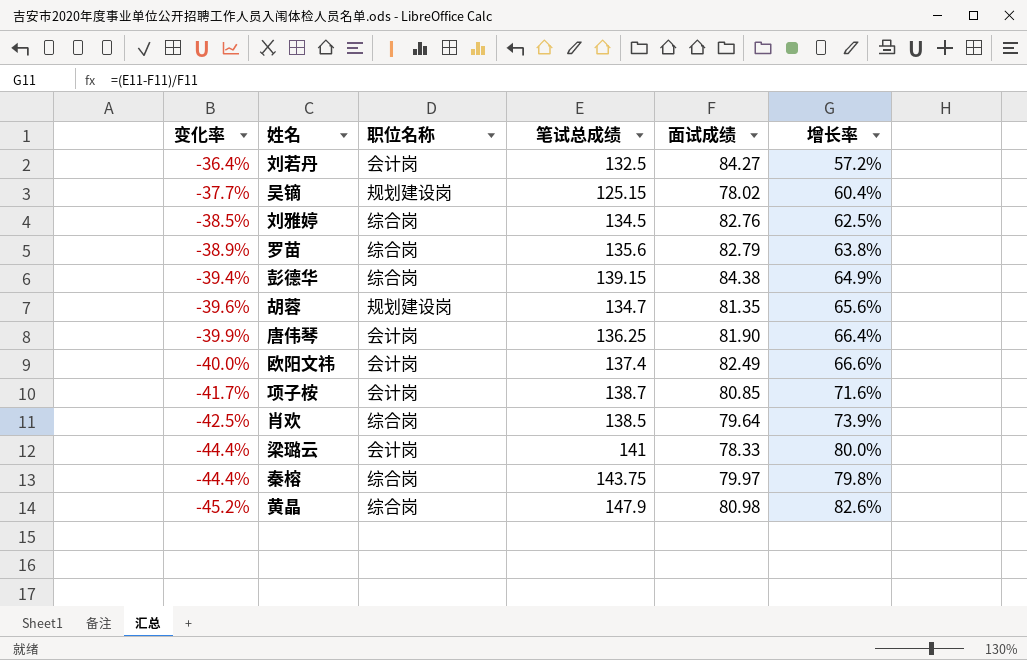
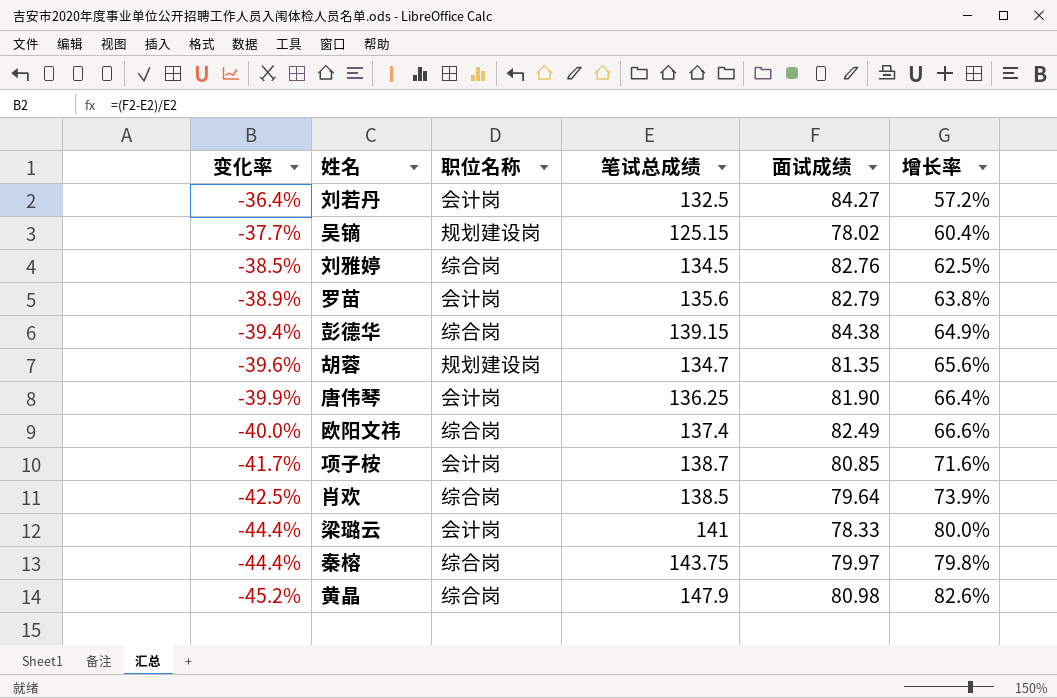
罗苗 | 职位名称: 综合岗 -> 会计岗
欧阳文祎 | 职位名称: 会计岗 -> 综合岗

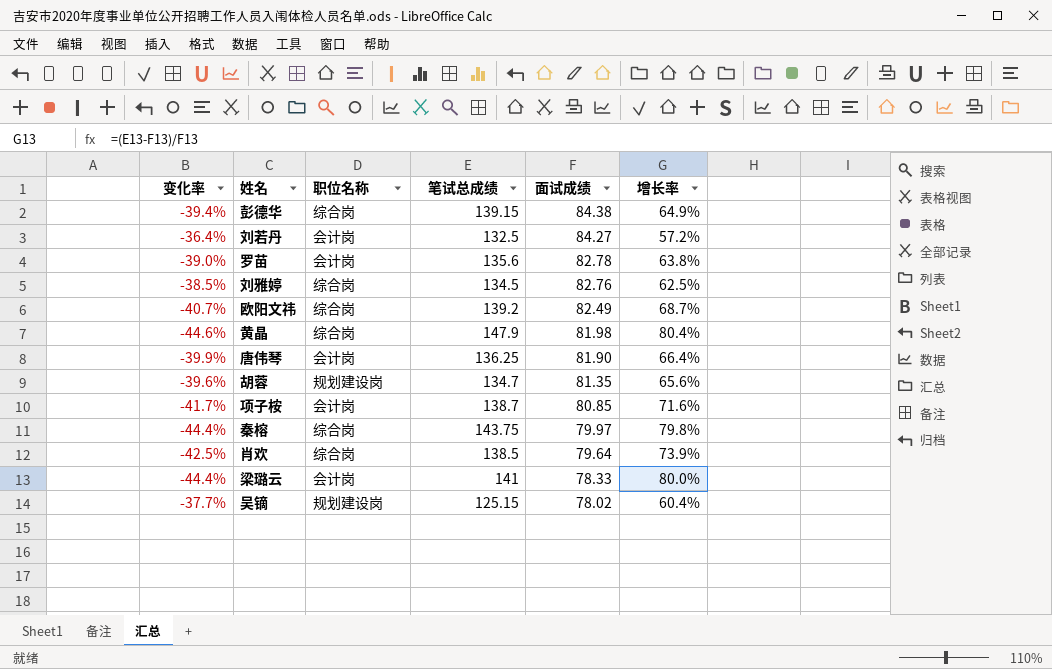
row order: 变化率 descending -> 面试成绩 descending
罗苗 | 变化率: -38.9% -> -39.0%
罗苗 | 面试成绩: 82.79 -> 82.78
欧阳文祎 | 变化率: -40.0% -> -40.7%
欧阳文祎 | 笔试总成绩: 137.4 -> 139.2
欧阳文祎 | 增长率: 66.6% -> 68.7%
黄晶 | 变化率: -45.2% -> -44.6%
黄晶 | 面试成绩: 80.98 -> 81.98
黄晶 | 增长率: 82.6% -> 80.4%

